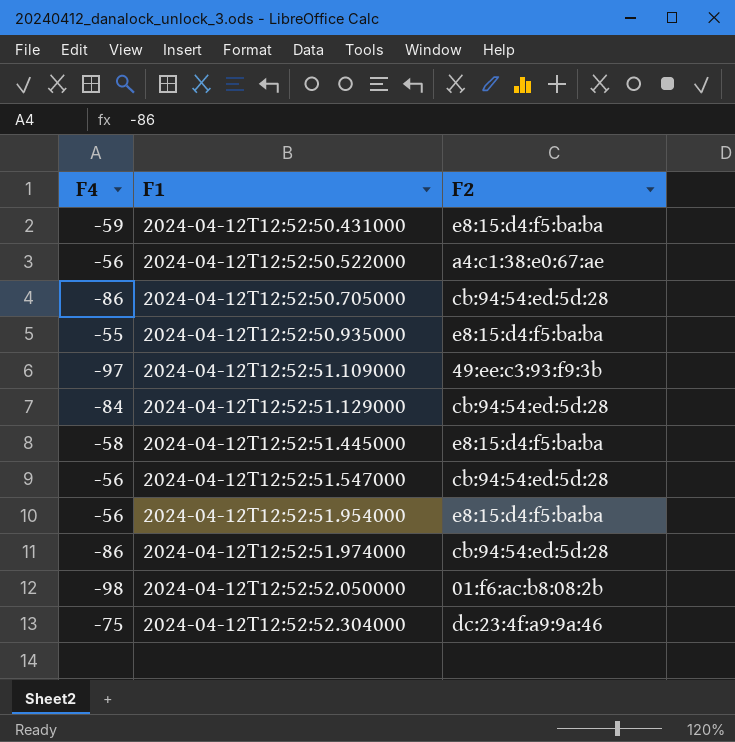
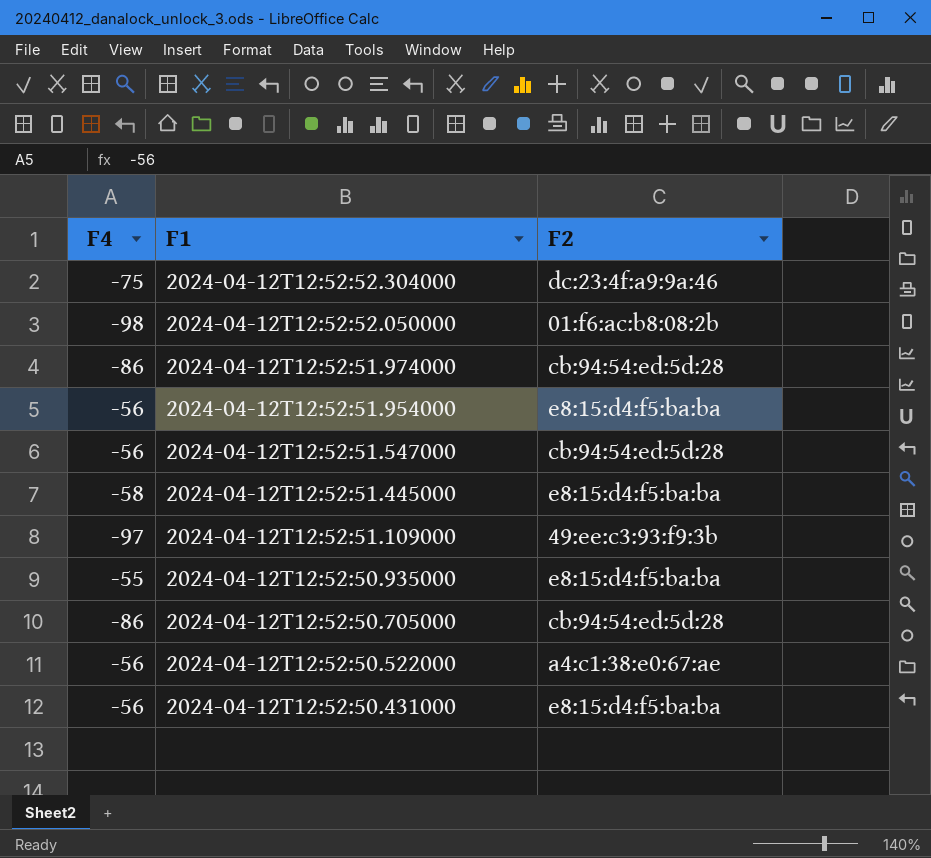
row order: F1 ascending -> F1 descending
row 2024-04-12T12:52:51.129000: -84 | cb:94:54:ed:5d:28 -> none
2024-04-12T12:52:50.431000 | F4: -59 -> -56

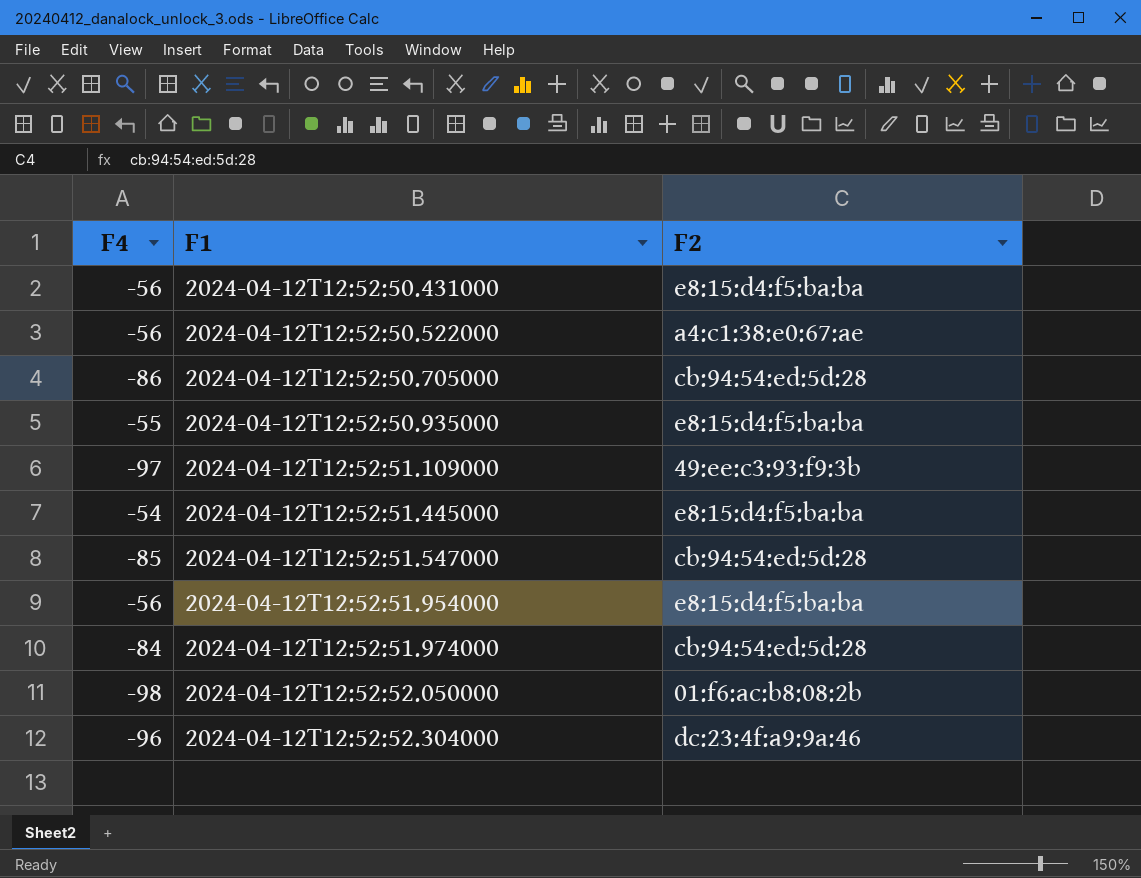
row order: F1 descending -> F1 ascending
2024-04-12T12:52:51.445000 | F4: -58 -> -54
2024-04-12T12:52:51.547000 | F4: -56 -> -85
2024-04-12T12:52:51.974000 | F4: -86 -> -84
2024-04-12T12:52:52.304000 | F4: -75 -> -96

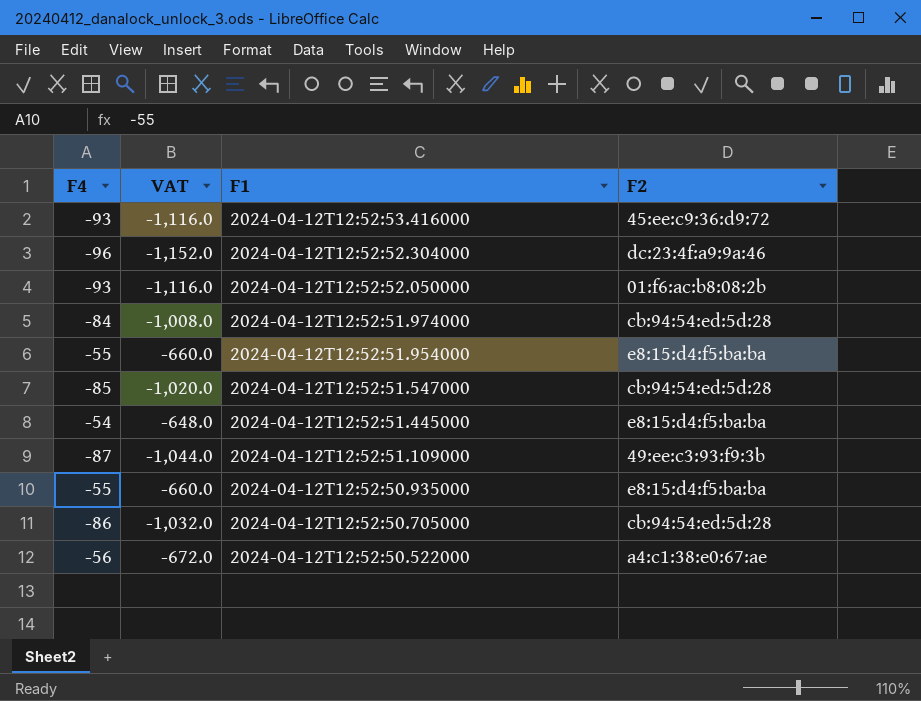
row order: F1 ascending -> F1 descending
column VAT | formula: none -> [F4] * 12
row 2024-04-12T12:52:50.431000: -56 | e8:15:d4:f5:ba:ba -> none
row 2024-04-12T12:52:53.416000: none -> -93 | -1,116.0 | 45:ee:c9:36:d9:72
2024-04-12T12:52:52.050000 | F4: -98 -> -93
2024-04-12T12:52:51.954000 | F4: -56 -> -55
2024-04-12T12:52:51.109000 | F4: -97 -> -87

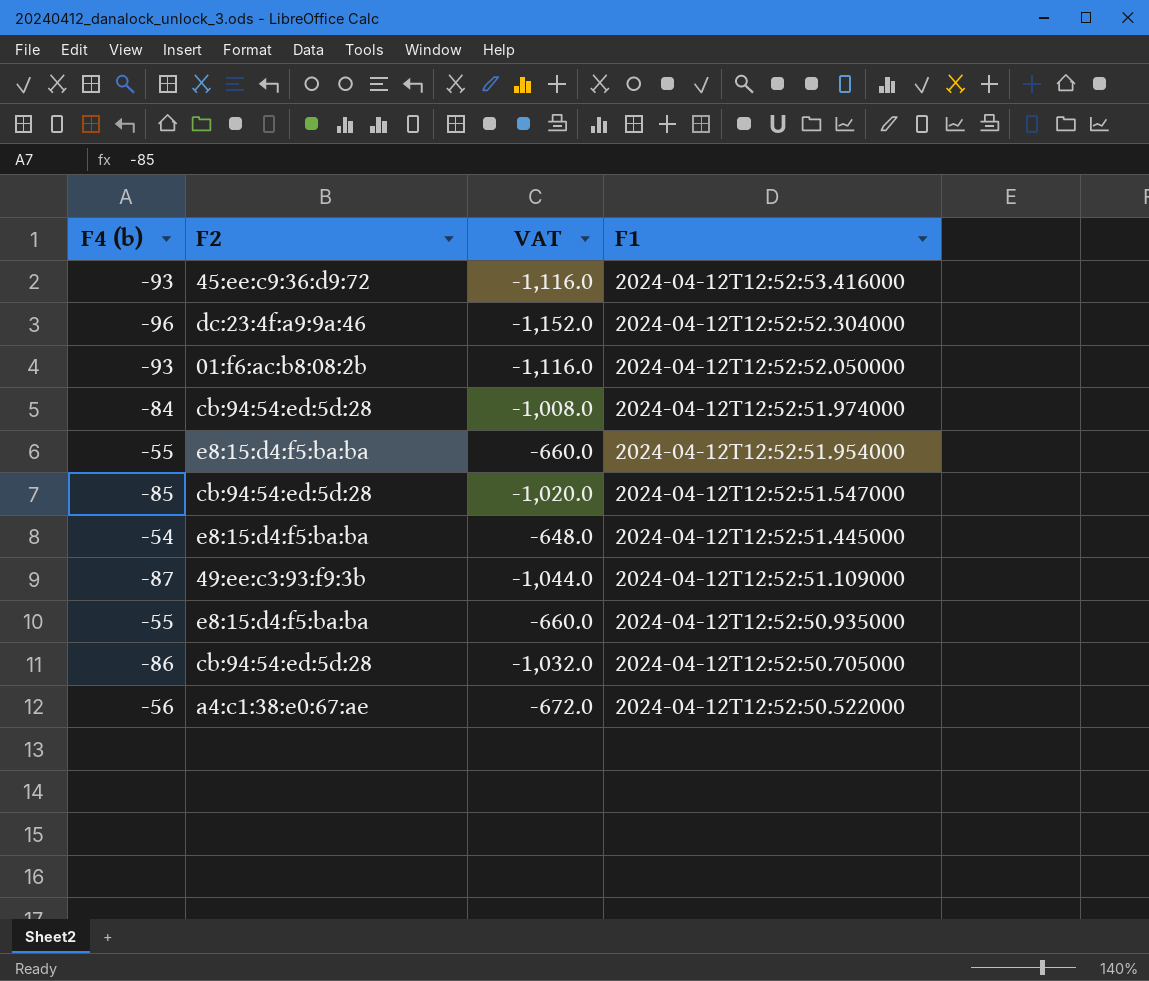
column name: F4 -> F4 (b)
column F2 | position: 4 -> 2

